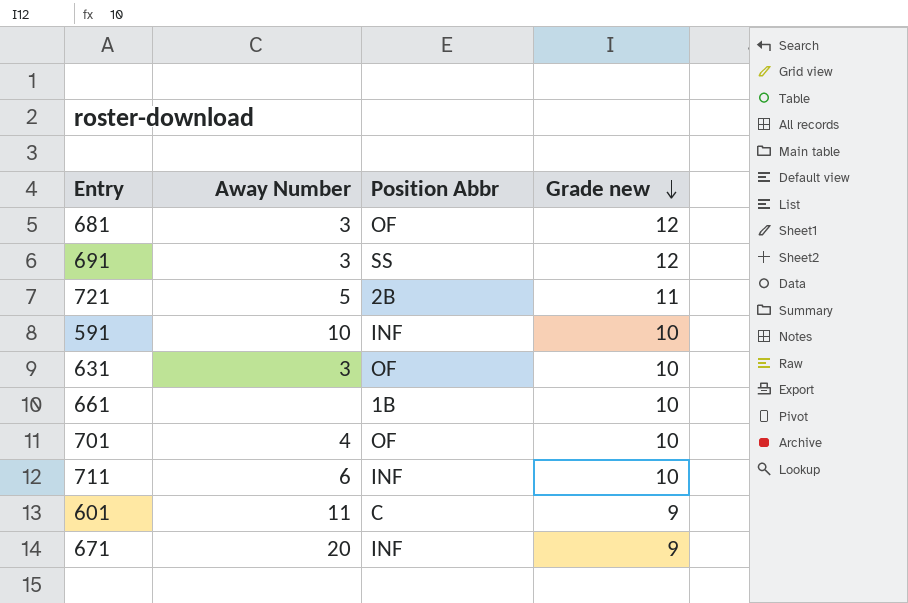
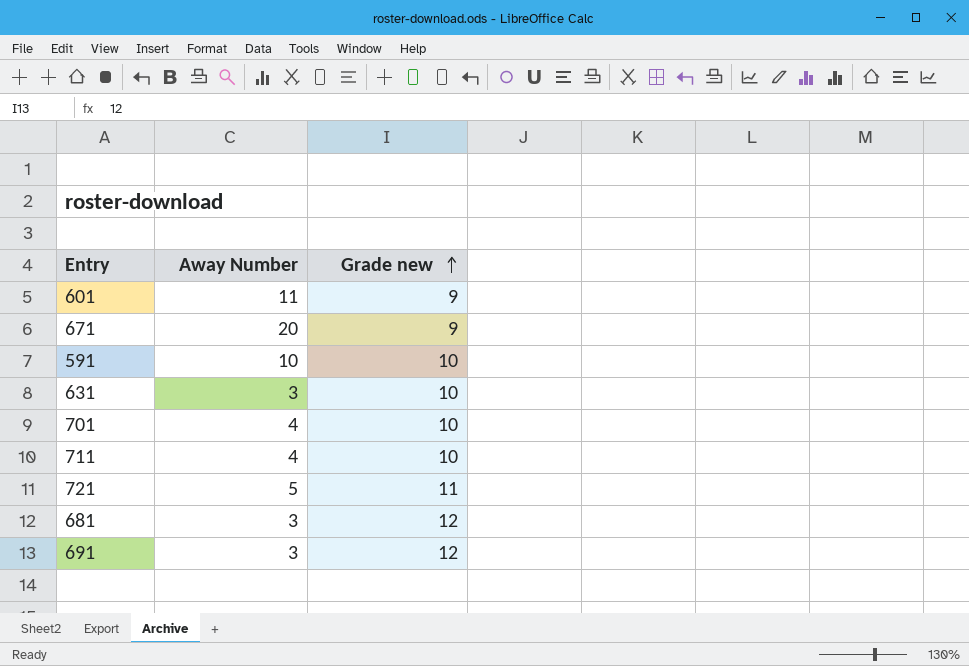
row order: Grade new descending -> Grade new ascending
column Position Abbr | position: 3 -> none
row 661: none | 1B | 10 -> none
711 | Away Number: 6 -> 4

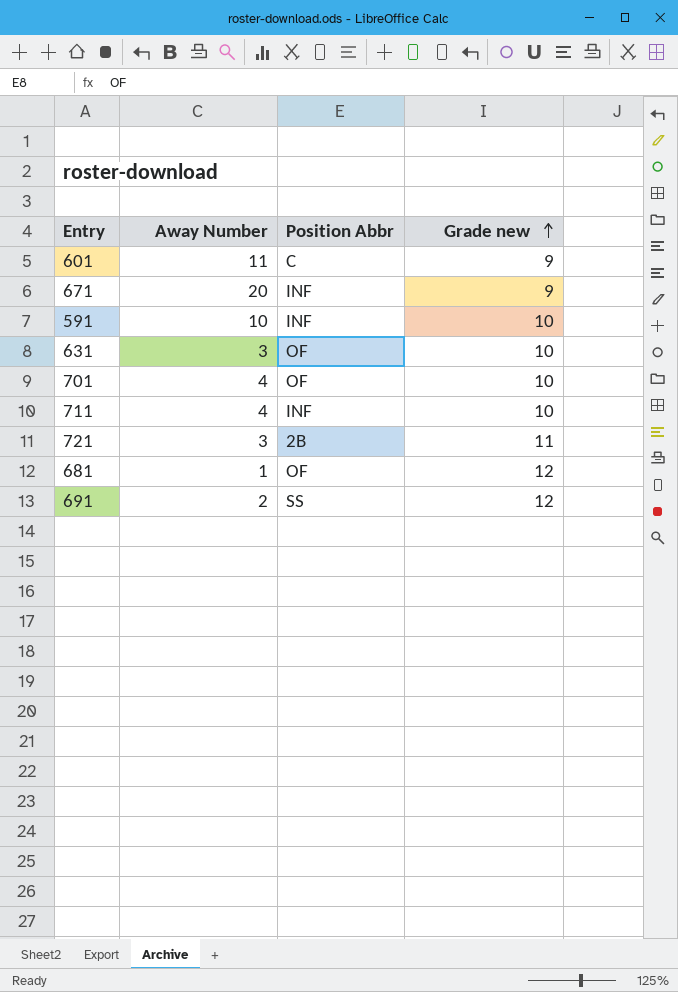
column Position Abbr | position: none -> 3
721 | Away Number: 5 -> 3
681 | Away Number: 3 -> 1
691 | Away Number: 3 -> 2

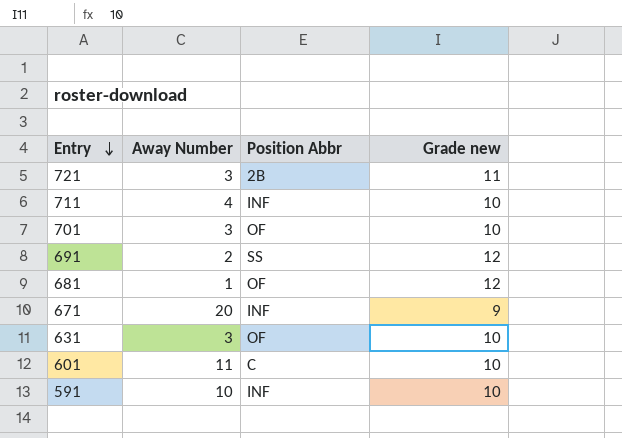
row order: Grade new ascending -> Entry descending
701 | Away Number: 4 -> 3
601 | Grade new: 9 -> 10

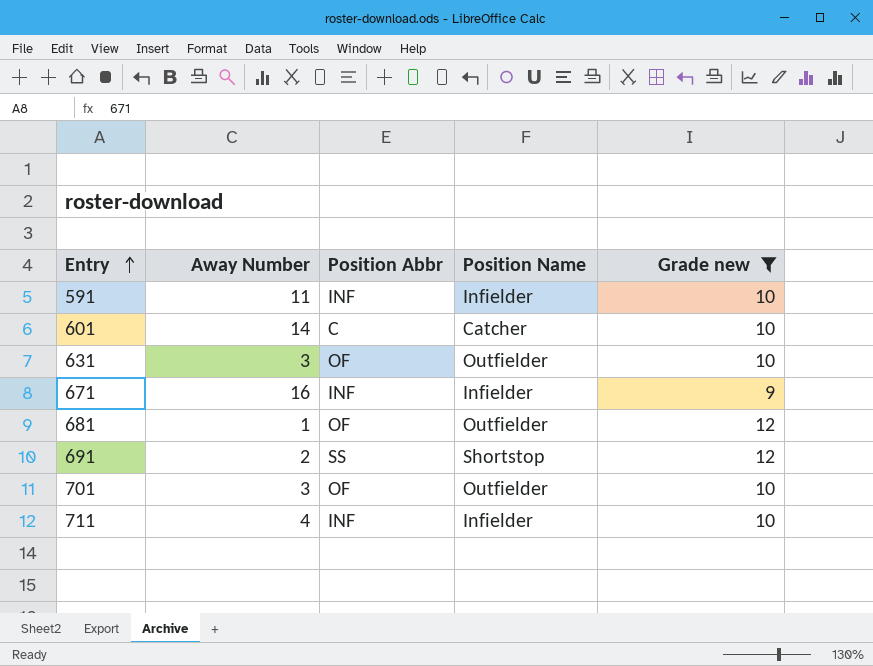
filter: none -> Grade new != 11
row order: Entry descending -> Entry ascending
column Position Name | position: none -> 4
591 | Away Number: 10 -> 11
601 | Away Number: 11 -> 14
671 | Away Number: 20 -> 16

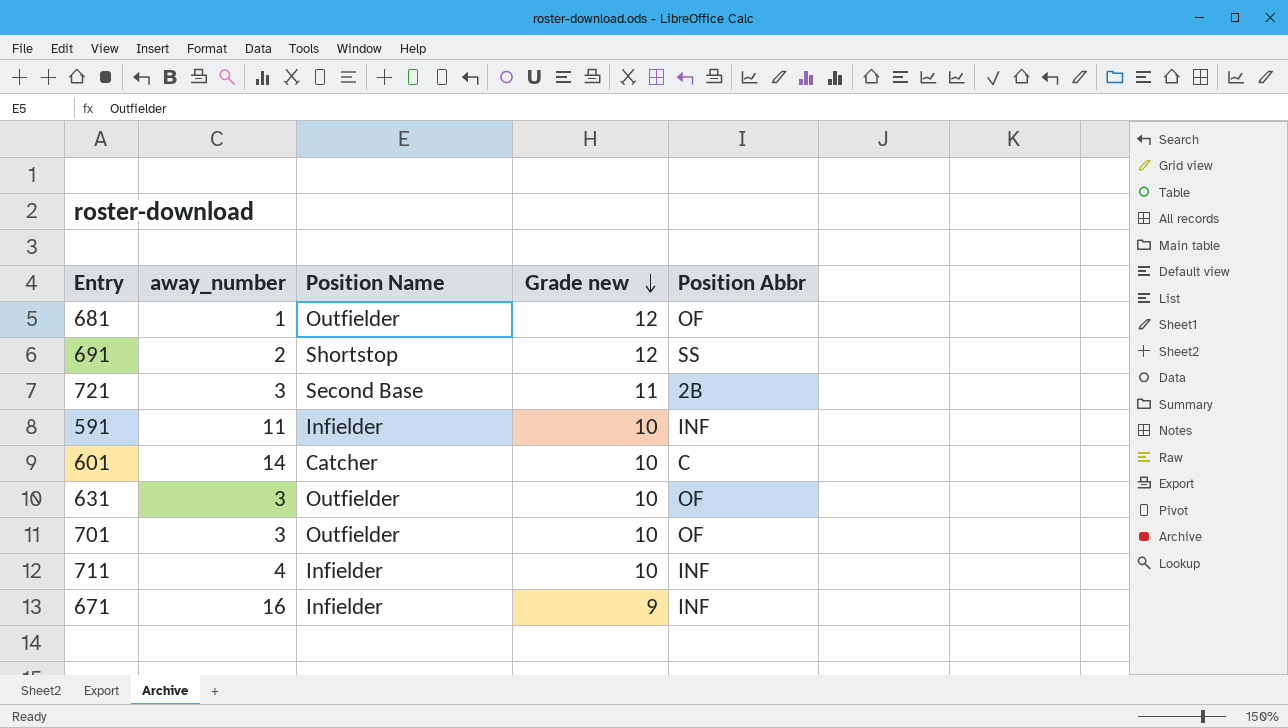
filter: Grade new != 11 -> none
row order: Entry ascending -> Grade new descending
column name: Away Number -> away_number
column Position Abbr | position: 3 -> 5

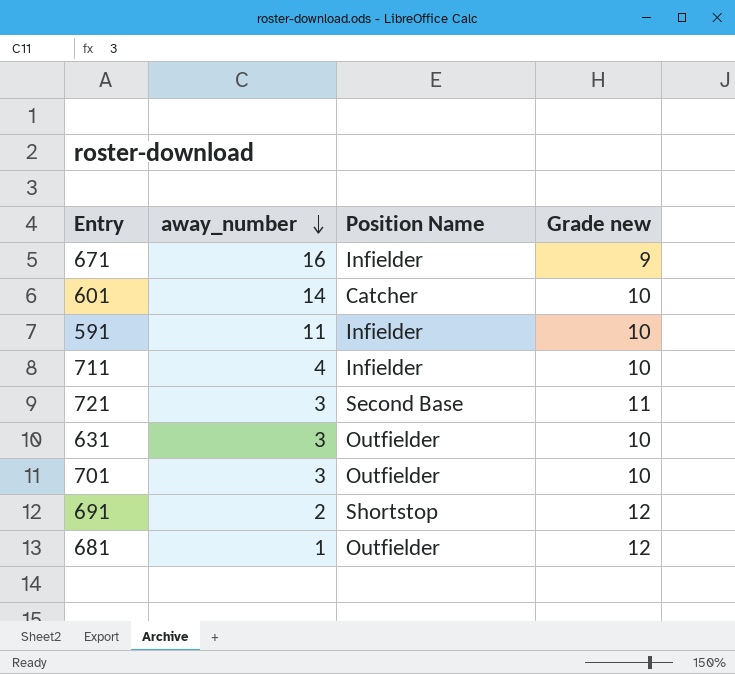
row order: Grade new descending -> away_number descending
column Position Abbr | position: 5 -> none

